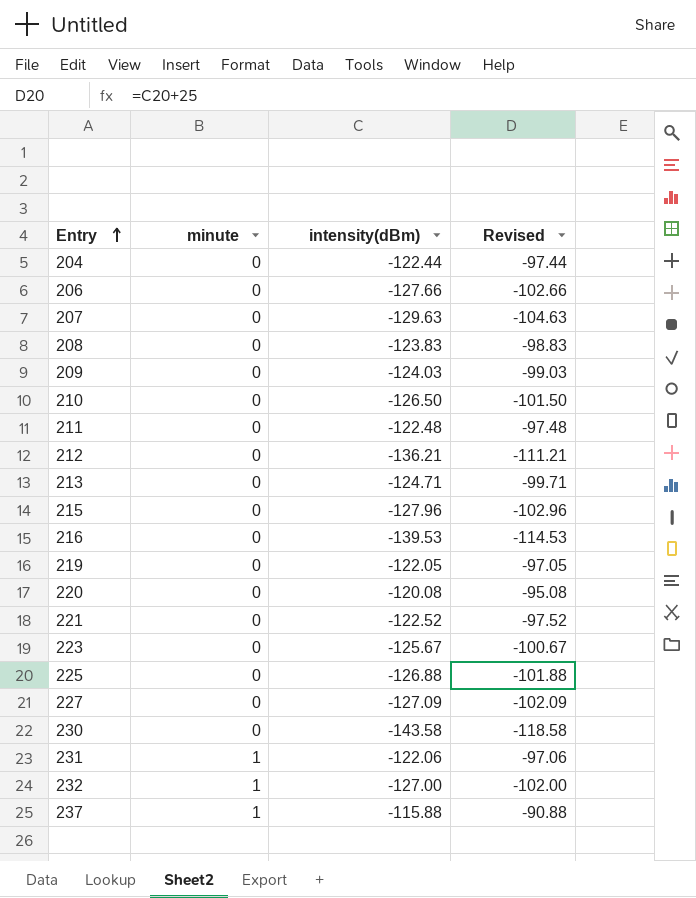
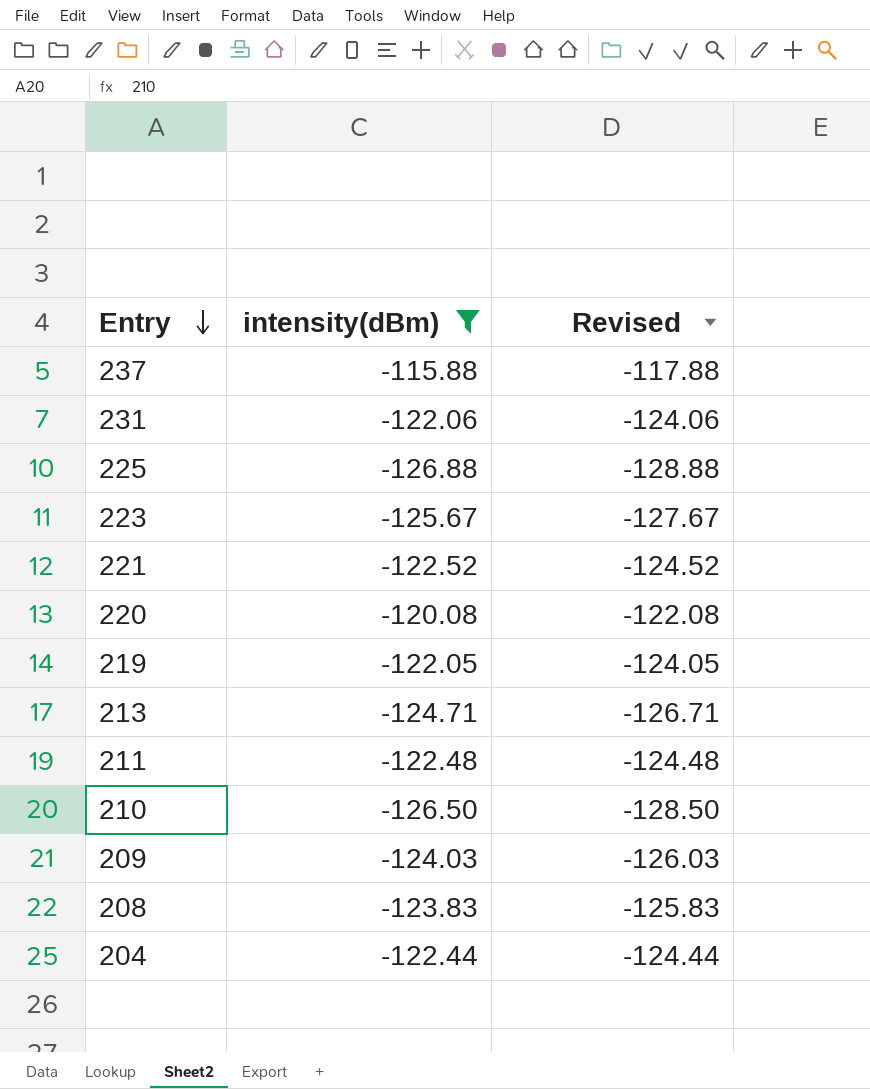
filter: none -> intensity(dBm) >= -126.88
row order: Entry ascending -> Entry descending
column minute | position: 2 -> none
column Revised | formula: [intensity(dBm)] + 25 -> [intensity(dBm)] - 2

